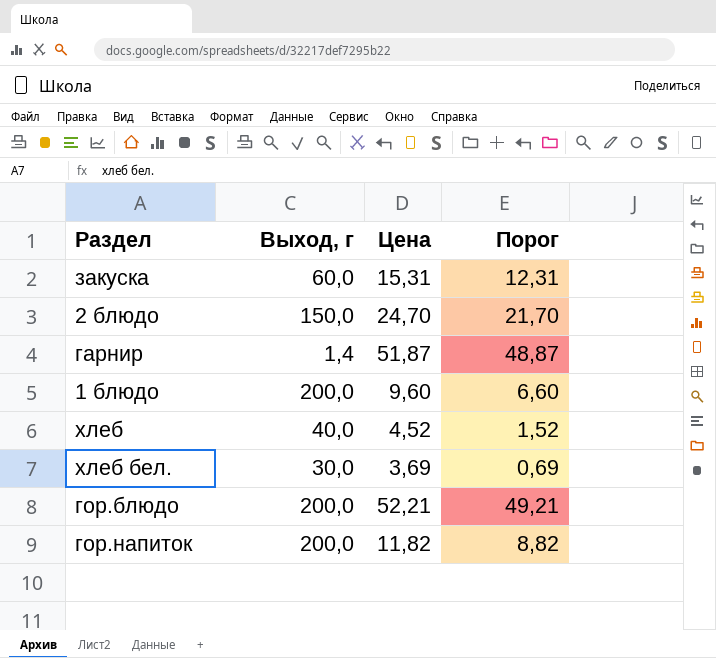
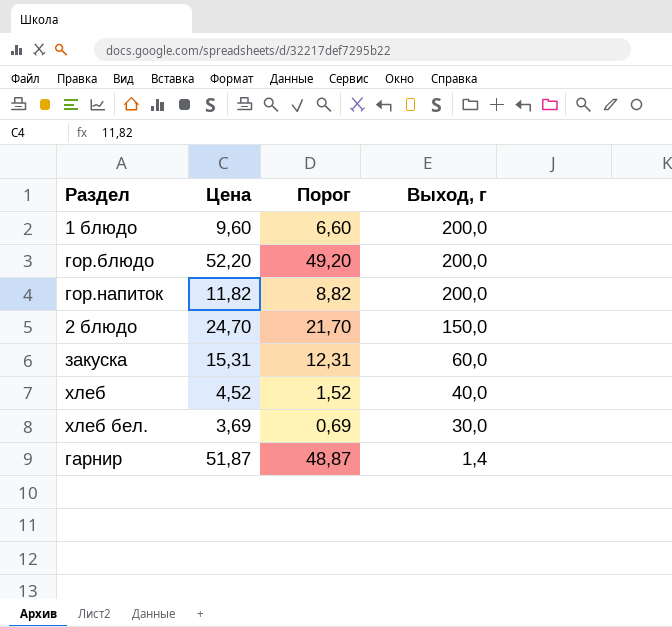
row order: none -> Выход, г descending
column Выход, г | position: 2 -> 4
гор.блюдо | Цена: 52,21 -> 52,20
гор.блюдо | Порог: 49,21 -> 49,20

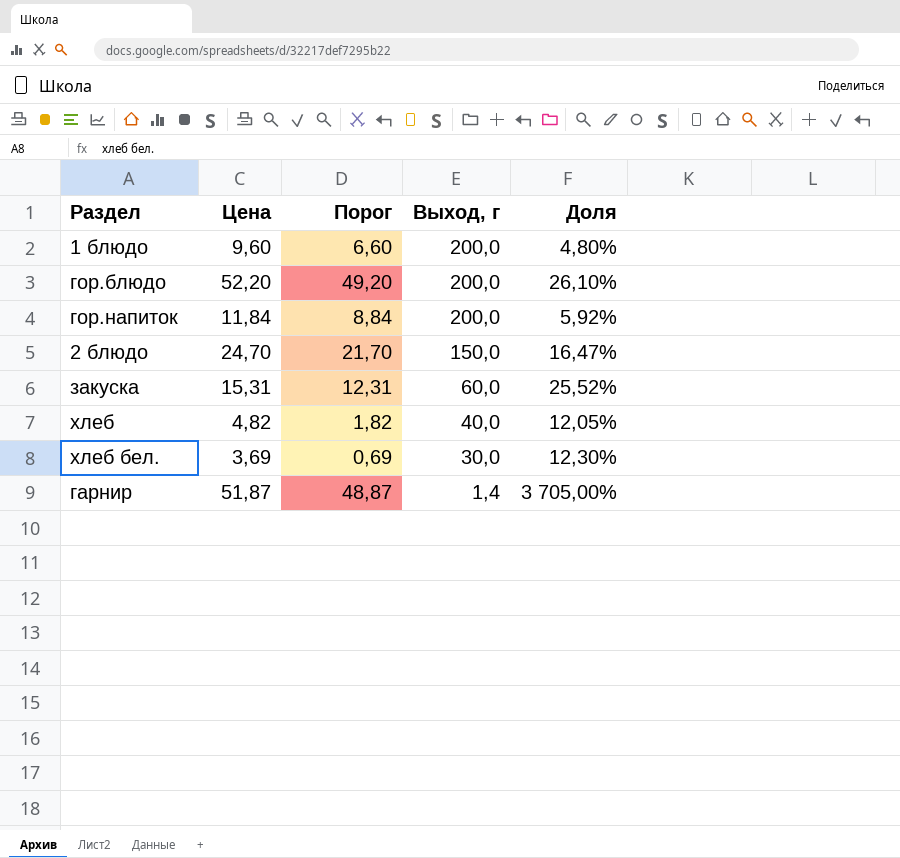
column Доля | formula: none -> [Цена] / [Выход, г]
гор.напиток | Цена: 11,82 -> 11,84
гор.напиток | Порог: 8,82 -> 8,84
хлеб | Цена: 4,52 -> 4,82
хлеб | Порог: 1,52 -> 1,82

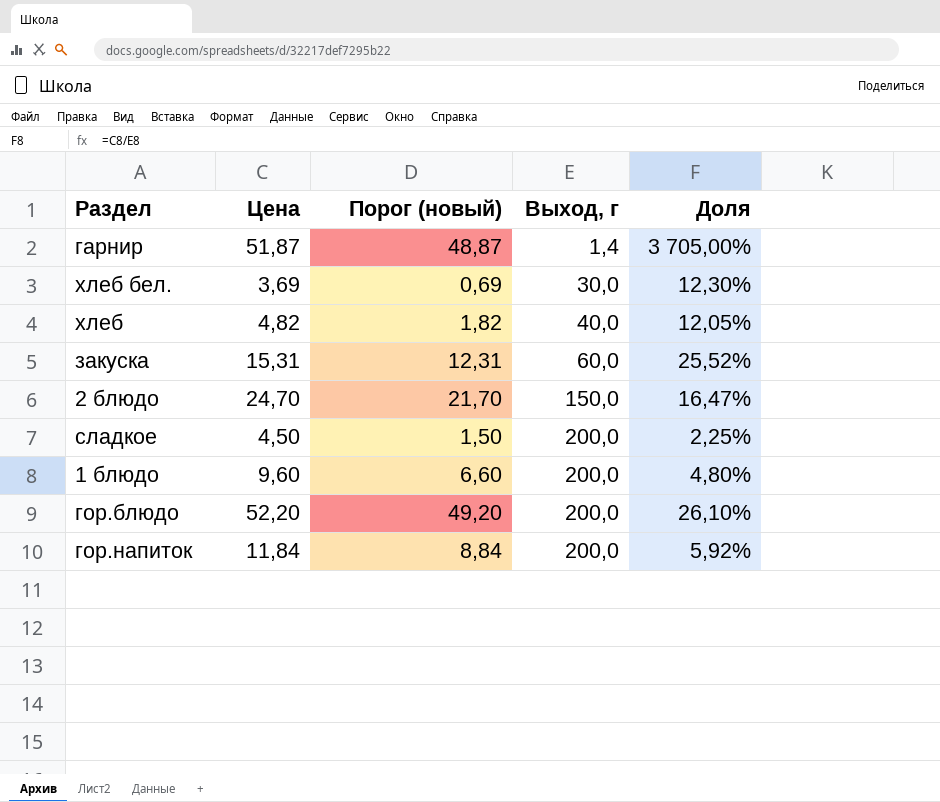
row order: Выход, г descending -> Выход, г ascending
column name: Порог -> Порог (новый)
row сладкое: none -> 4,50 | 1,50 | 200,0 | 2,25%

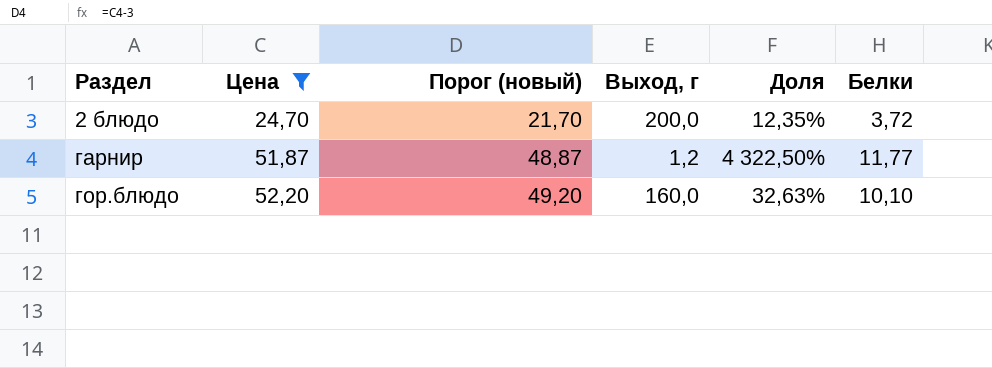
filter: none -> Цена >= 24,70
row order: Выход, г ascending -> Раздел ascending
column Белки | position: none -> 6
2 блюдо | Выход, г: 150,0 -> 200,0
2 блюдо | Доля: 16,47% -> 12,35%
гарнир | Выход, г: 1,4 -> 1,2
гарнир | Доля: 3 705,00% -> 4 322,50%
гор.блюдо | Выход, г: 200,0 -> 160,0
гор.блюдо | Доля: 26,10% -> 32,63%

